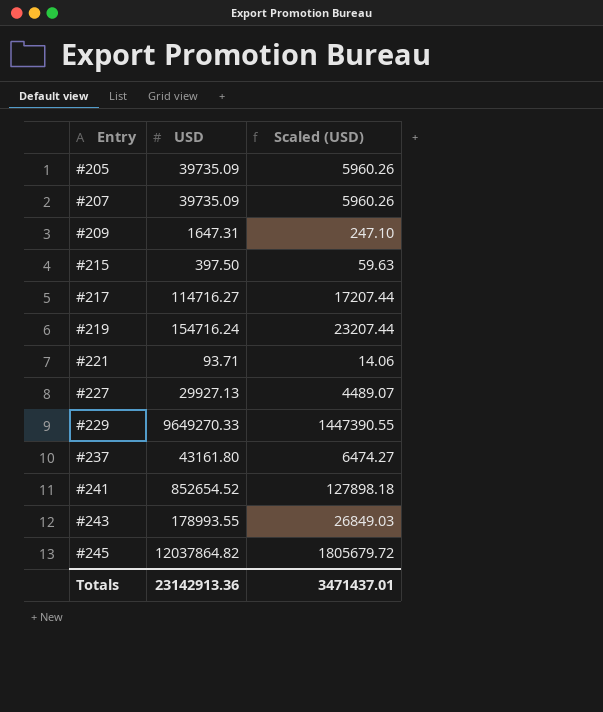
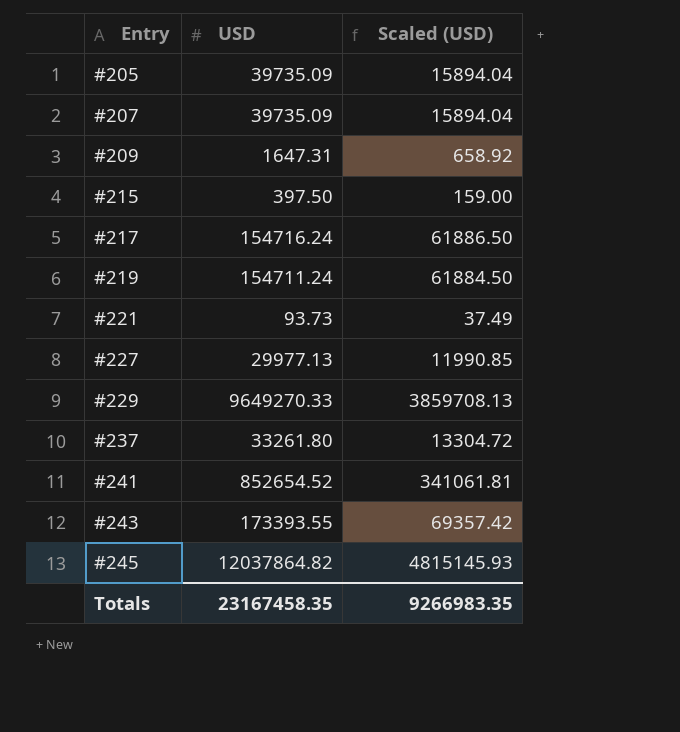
column Scaled (USD) | formula: [USD] * 0.15 -> [USD] * 0.4
#217 | USD: 114716.27 -> 154716.24
#219 | USD: 154716.24 -> 154711.24
#221 | USD: 93.71 -> 93.73
#227 | USD: 29927.13 -> 29977.13
#237 | USD: 43161.80 -> 33261.80
#243 | USD: 178993.55 -> 173393.55
Totals | USD: 23142913.36 -> 23167458.35
Totals | Scaled (USD): 3471437.01 -> 9266983.35

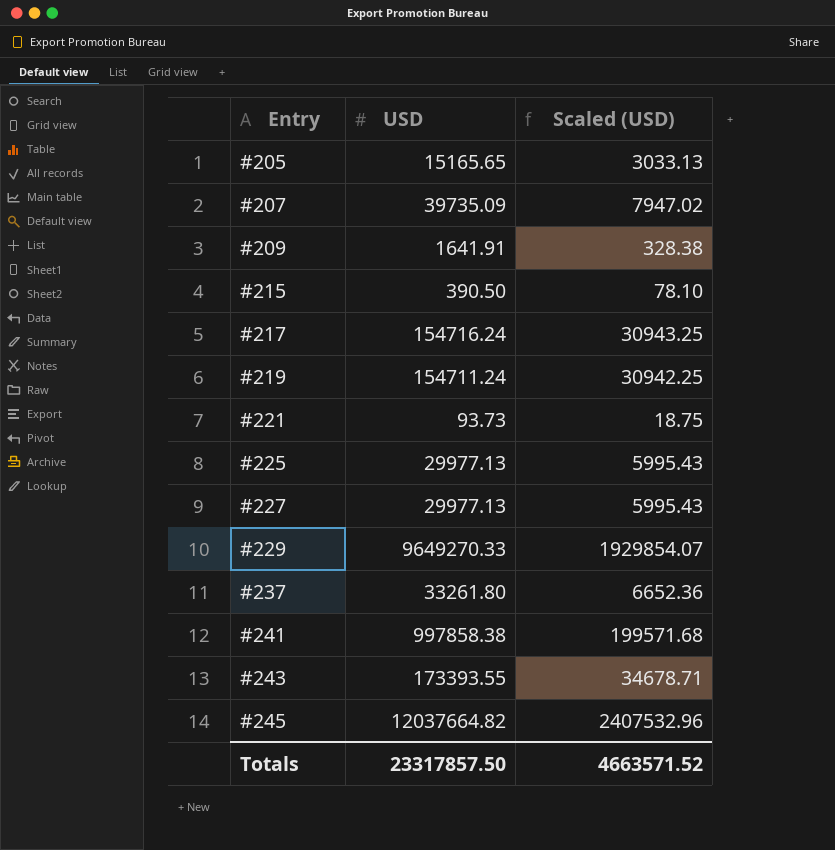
column Scaled (USD) | formula: [USD] * 0.4 -> [USD] * 0.2
#205 | USD: 39735.09 -> 15165.65
#209 | USD: 1647.31 -> 1641.91
#215 | USD: 397.50 -> 390.50
row #225: none -> 29977.13 | 5995.43
#241 | USD: 852654.52 -> 997858.38
#245 | USD: 12037864.82 -> 12037664.82
Totals | USD: 23167458.35 -> 23317857.50
Totals | Scaled (USD): 9266983.35 -> 4663571.52

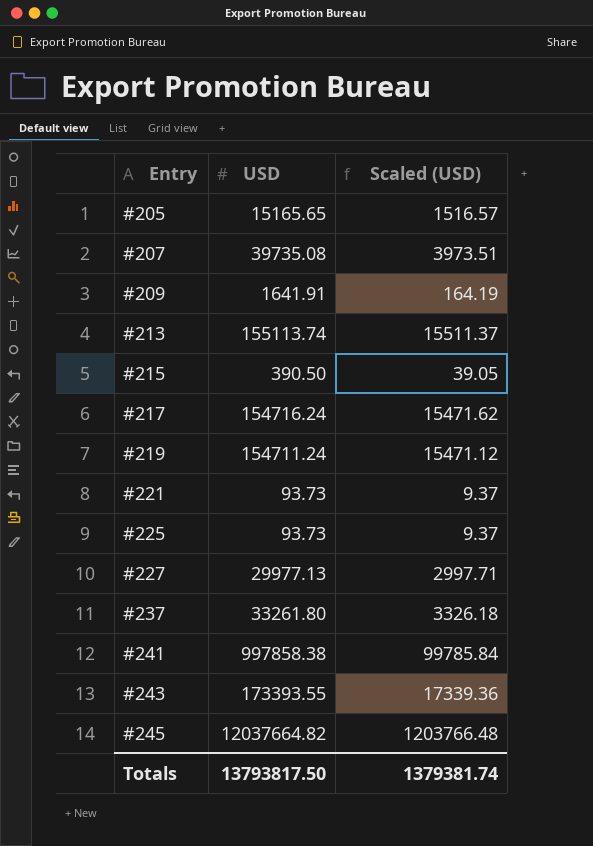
column Scaled (USD) | formula: [USD] * 0.2 -> [USD] * 0.1
row #229: 9649270.33 | 1929854.07 -> none
#207 | USD: 39735.09 -> 39735.08
row #213: none -> 155113.74 | 15511.37
#225 | USD: 29977.13 -> 93.73
Totals | USD: 23317857.50 -> 13793817.50
Totals | Scaled (USD): 4663571.52 -> 1379381.74

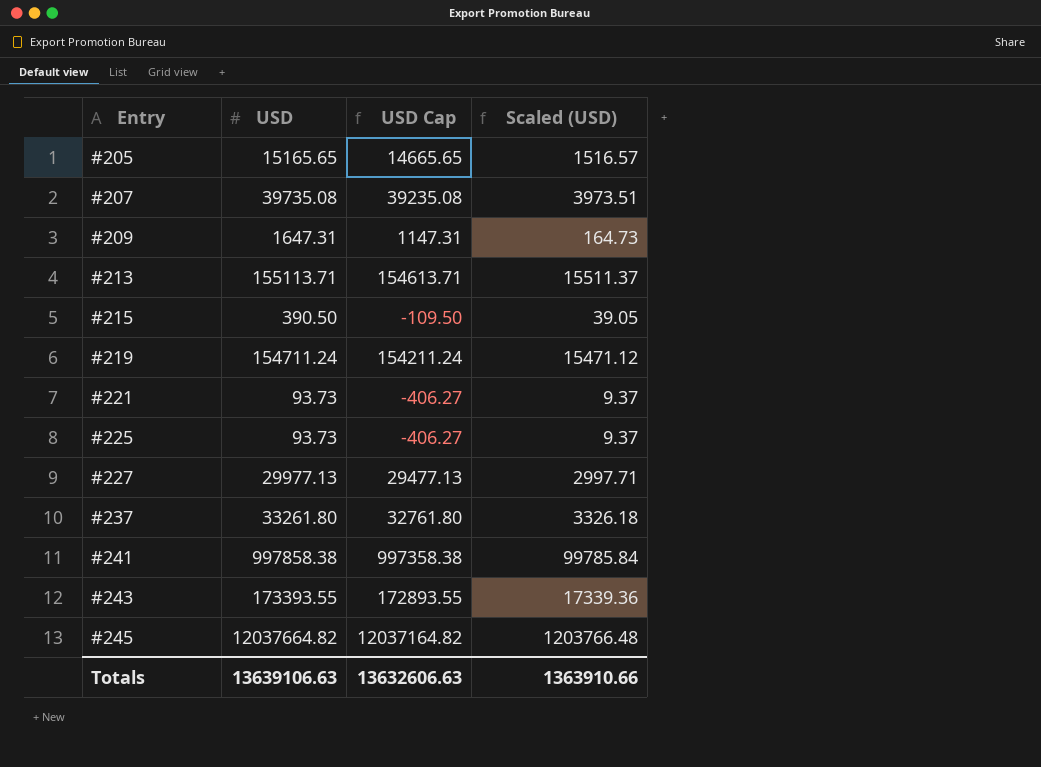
column USD Cap | formula: none -> [USD] - 500
row #217: 154716.24 | 15471.62 -> none
#209 | USD: 1641.91 -> 1647.31
#209 | Scaled (USD): 164.19 -> 164.73
#213 | USD: 155113.74 -> 155113.71
Totals | USD: 13793817.50 -> 13639106.63
Totals | Scaled (USD): 1379381.74 -> 1363910.66

